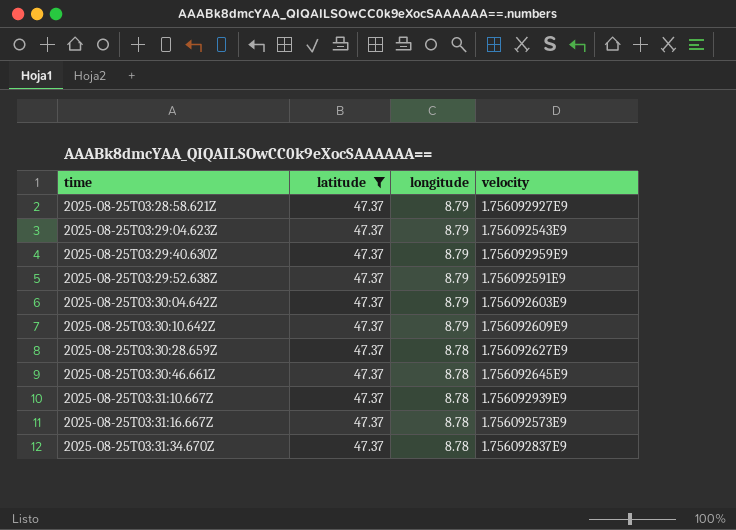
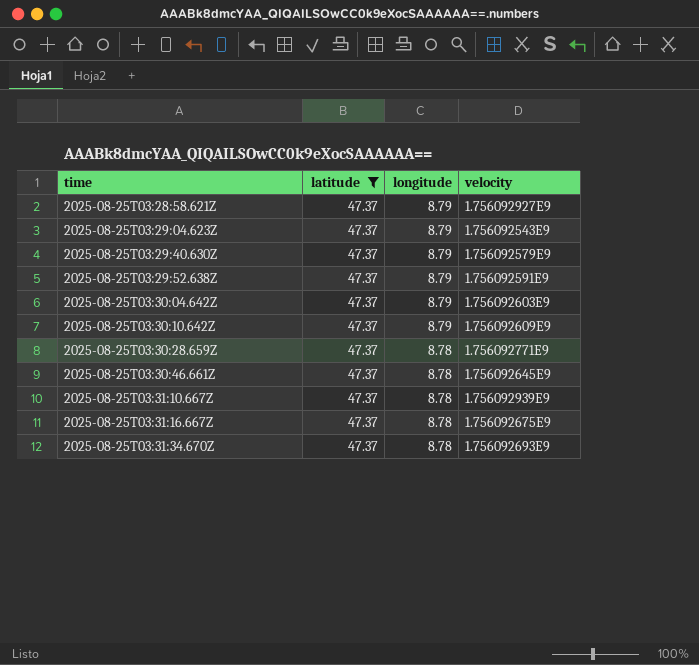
2025-08-25T03:29:40.630Z | velocity: 1.756092959E9 -> 1.756092579E9
2025-08-25T03:30:28.659Z | velocity: 1.756092627E9 -> 1.756092771E9
2025-08-25T03:31:16.667Z | velocity: 1.756092573E9 -> 1.756092675E9
2025-08-25T03:31:34.670Z | velocity: 1.756092837E9 -> 1.756092693E9

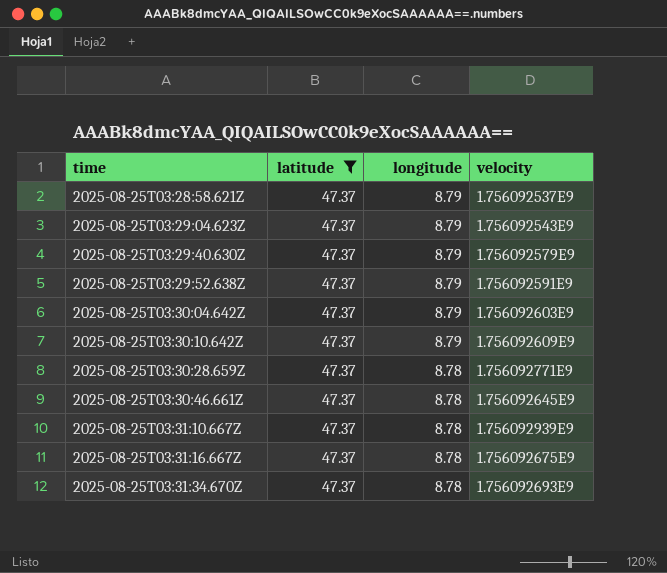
2025-08-25T03:28:58.621Z | velocity: 1.756092927E9 -> 1.756092537E9

